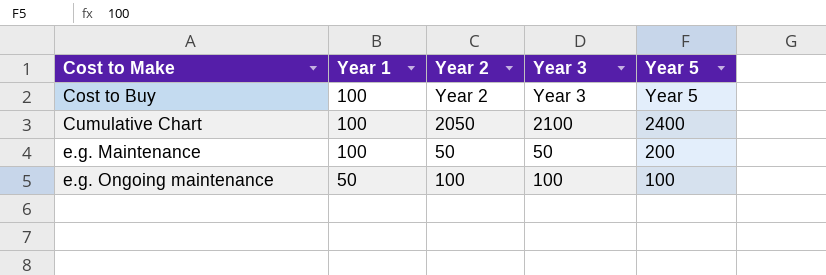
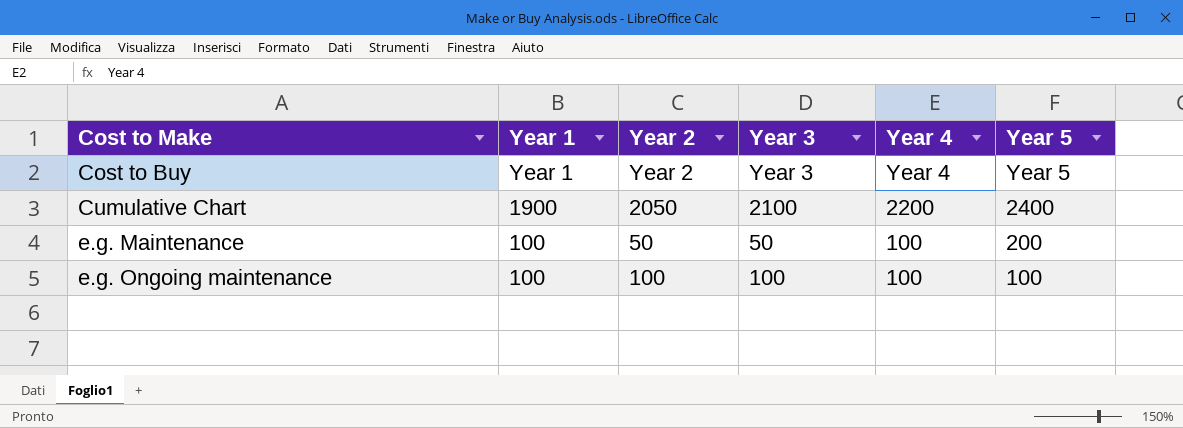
column Year 4 | position: none -> 5
Cost to Buy | Year 1: 100 -> Year 1
Cumulative Chart | Year 1: 100 -> 1900
e.g. Ongoing maintenance | Year 1: 50 -> 100

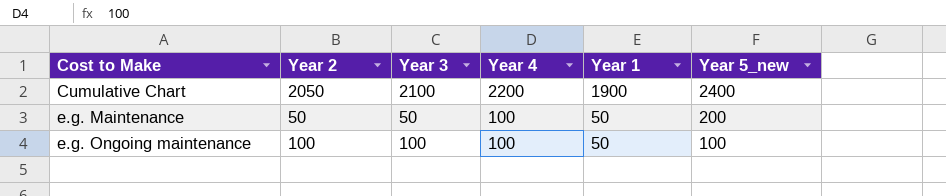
column Year 1 | position: 2 -> 5
column name: Year 5 -> Year 5_new
row Cost to Buy: Year 1 | Year 2 | Year 3 | Year 4 | Year 5 -> none
e.g. Maintenance | Year 1: 100 -> 50
e.g. Ongoing maintenance | Year 1: 100 -> 50

